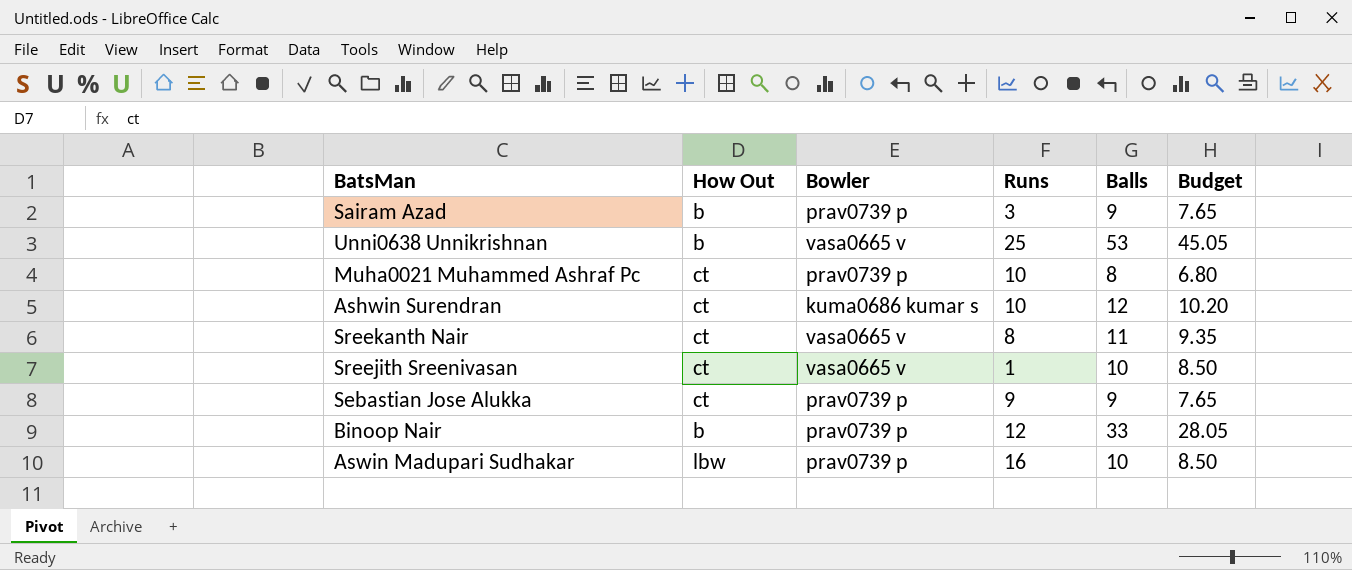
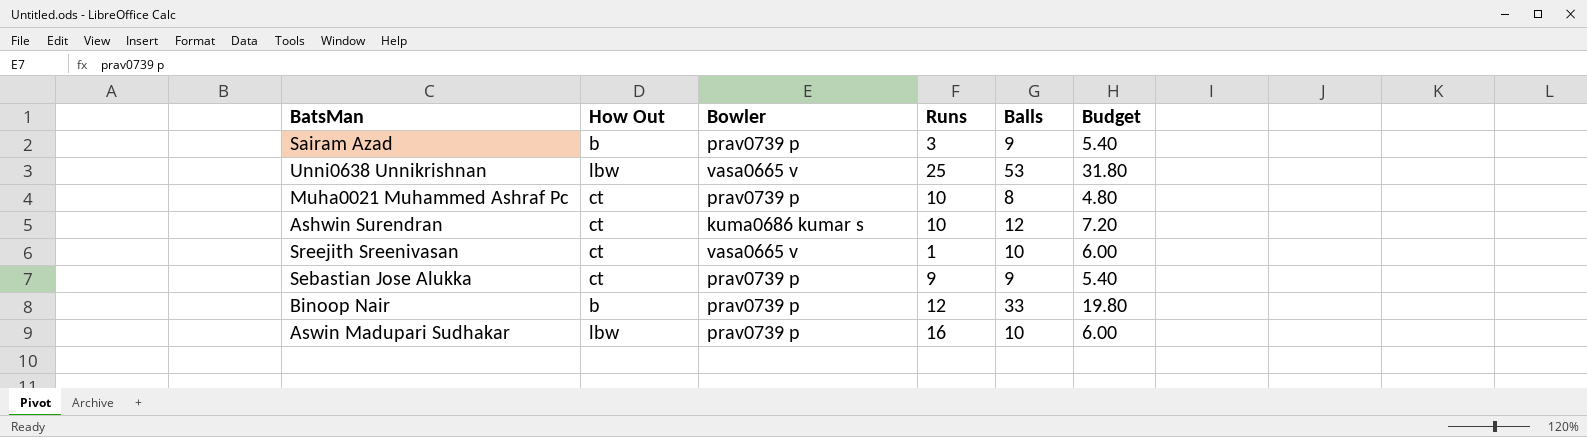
column Budget | formula: [Balls] * 0.85 -> [Balls] * 0.6
row Sreekanth Nair: ct | vasa0665 v | 8 | 11 | 9.35 -> none
Unni0638 Unnikrishnan | How Out: b -> lbw

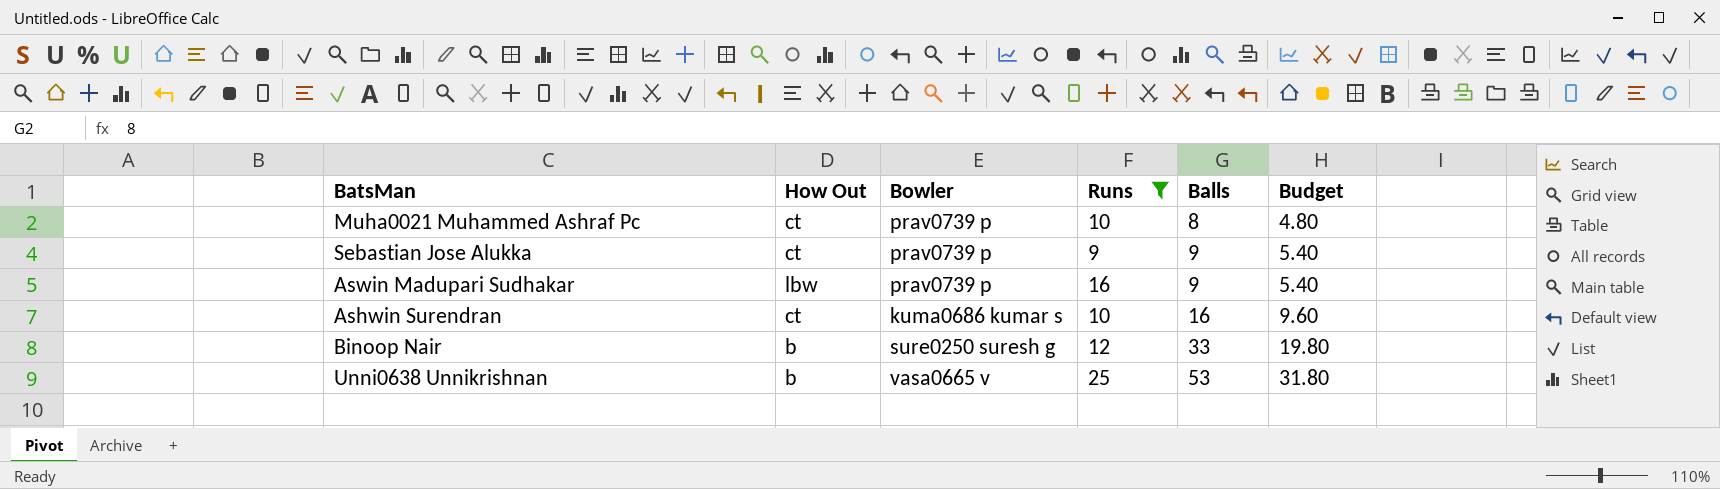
filter: none -> Runs >= 9
row order: none -> Balls ascending
Aswin Madupari Sudhakar | Balls: 10 -> 9
Aswin Madupari Sudhakar | Budget: 6.00 -> 5.40
Ashwin Surendran | Balls: 12 -> 16
Ashwin Surendran | Budget: 7.20 -> 9.60
Binoop Nair | Bowler: prav0739 p -> sure0250 suresh g
Unni0638 Unnikrishnan | How Out: lbw -> b

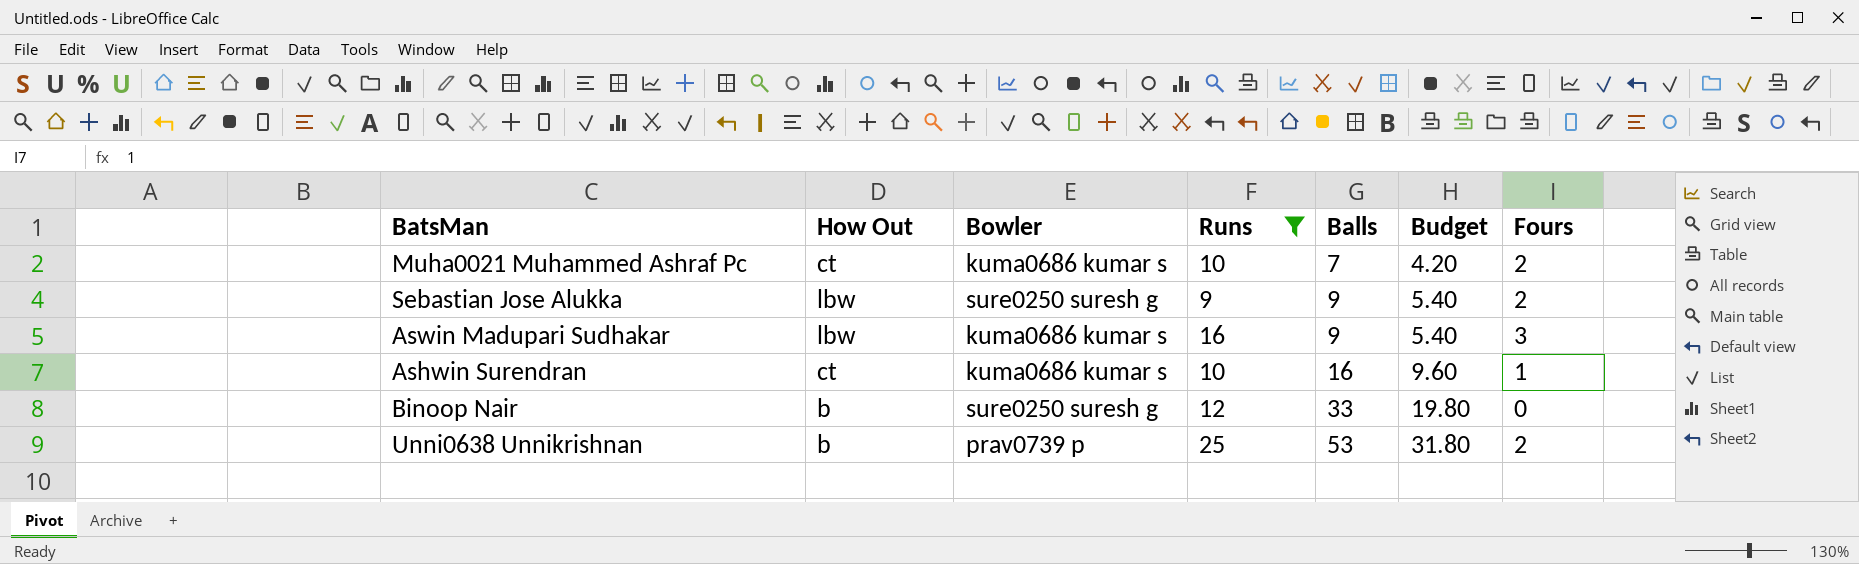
column Fours | position: none -> 7
Muha0021 Muhammed Ashraf Pc | Bowler: prav0739 p -> kuma0686 kumar s
Muha0021 Muhammed Ashraf Pc | Balls: 8 -> 7
Muha0021 Muhammed Ashraf Pc | Budget: 4.80 -> 4.20
Sebastian Jose Alukka | How Out: ct -> lbw
Sebastian Jose Alukka | Bowler: prav0739 p -> sure0250 suresh g
Aswin Madupari Sudhakar | Bowler: prav0739 p -> kuma0686 kumar s
Unni0638 Unnikrishnan | Bowler: vasa0665 v -> prav0739 p

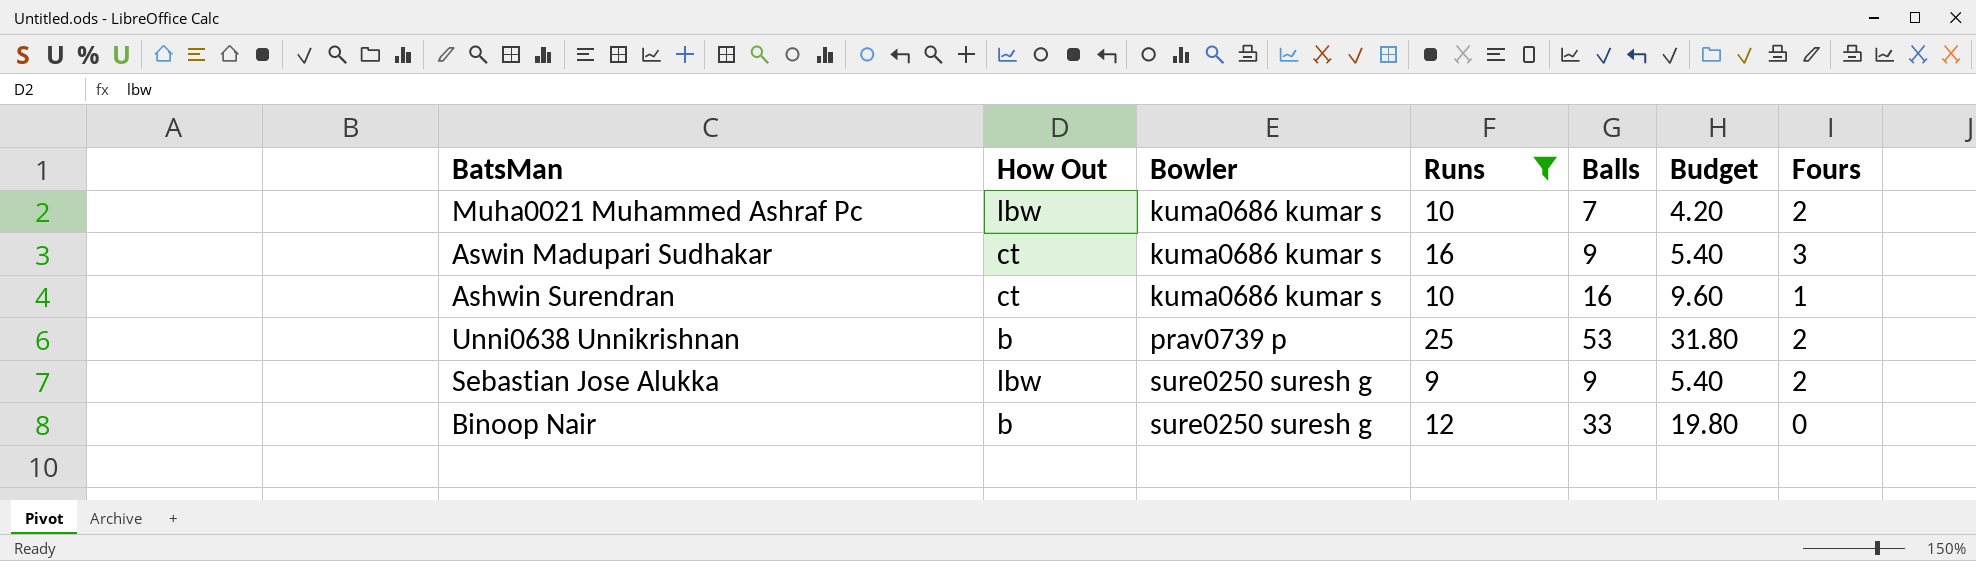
row order: Balls ascending -> Bowler ascending
Muha0021 Muhammed Ashraf Pc | How Out: ct -> lbw
Aswin Madupari Sudhakar | How Out: lbw -> ct

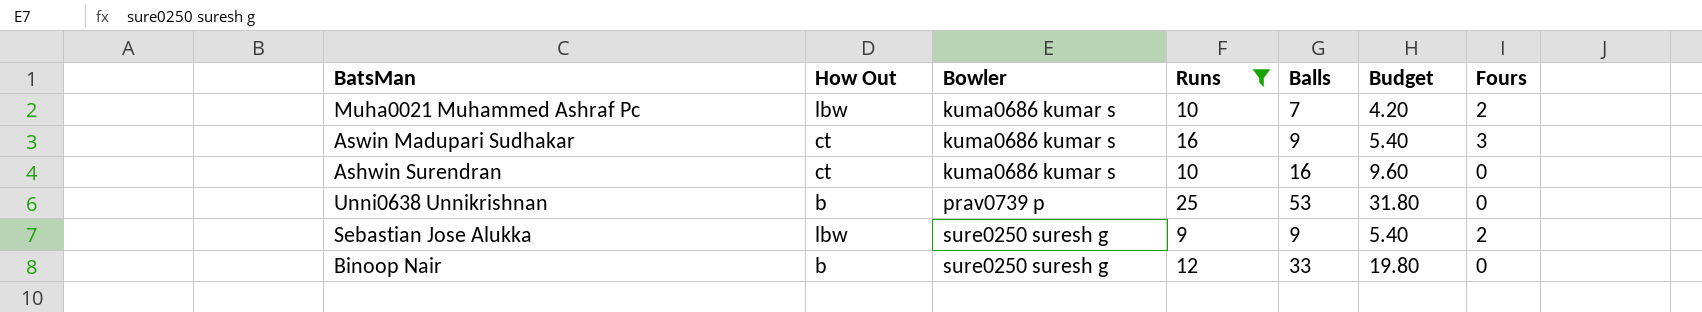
Ashwin Surendran | Fours: 1 -> 0
Unni0638 Unnikrishnan | Fours: 2 -> 0

